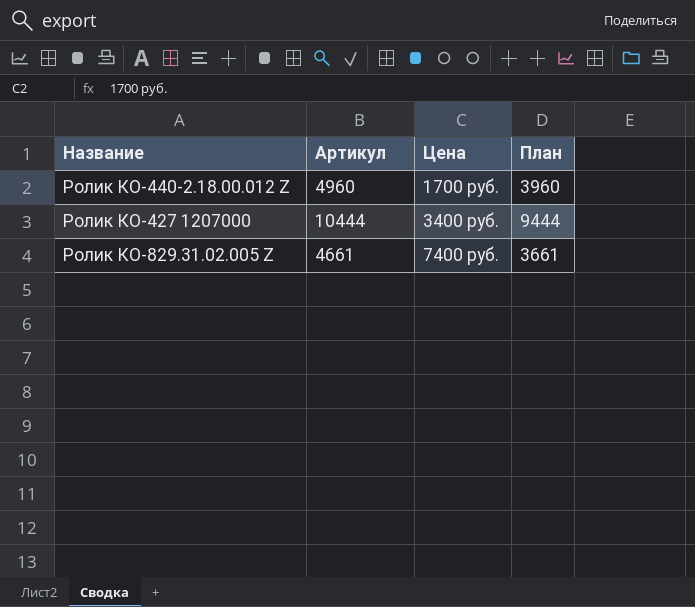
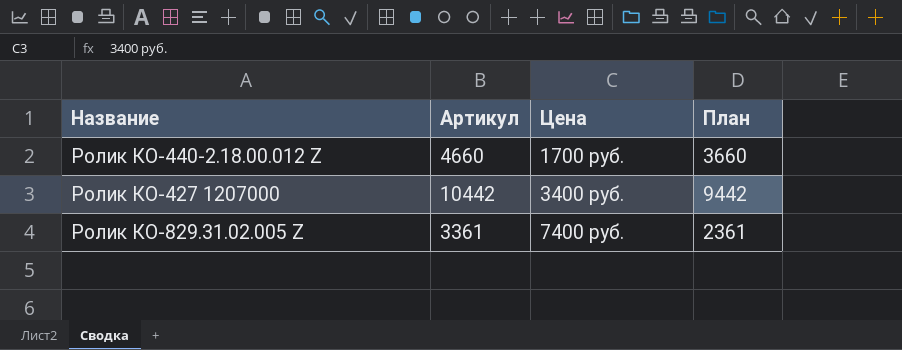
Ролик КО-440-2.18.00.012 Z | Артикул: 4960 -> 4660
Ролик КО-440-2.18.00.012 Z | План: 3960 -> 3660
Ролик КО-427 1207000 | Артикул: 10444 -> 10442
Ролик КО-427 1207000 | План: 9444 -> 9442
Ролик КО-829.31.02.005 Z | Артикул: 4661 -> 3361
Ролик КО-829.31.02.005 Z | План: 3661 -> 2361

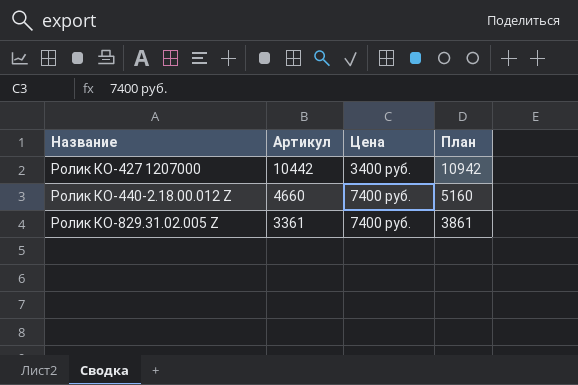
row order: Цена ascending -> Название ascending
column План | formula: [Артикул] - 1000 -> [Артикул] + 500
Ролик КО-440-2.18.00.012 Z | Цена: 1700 руб. -> 7400 руб.

